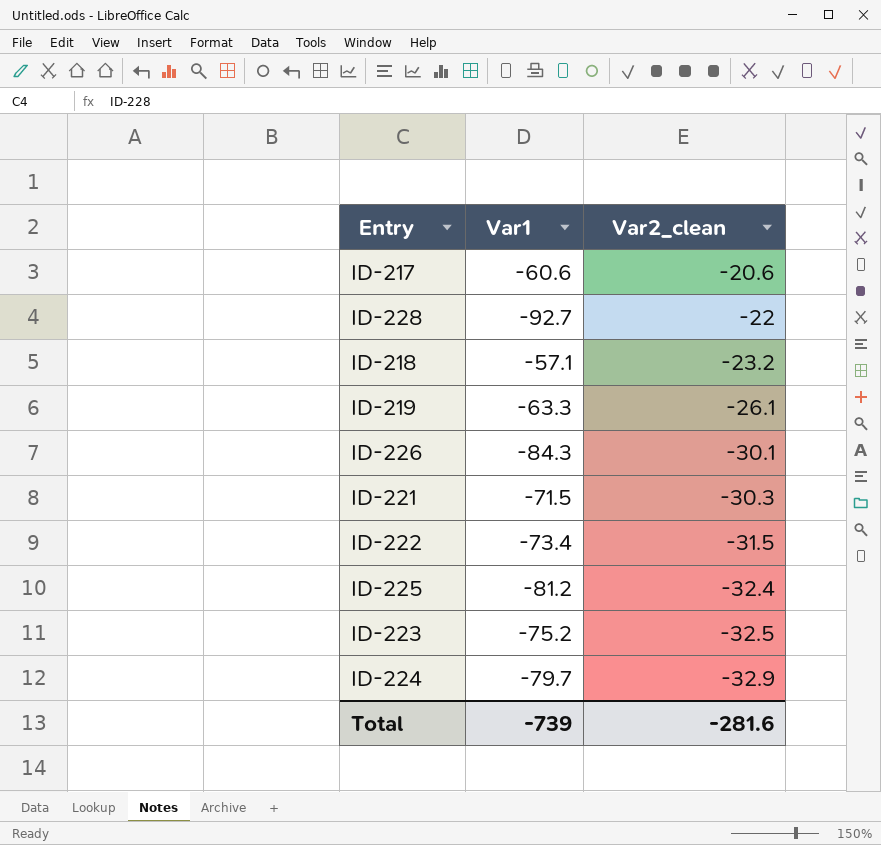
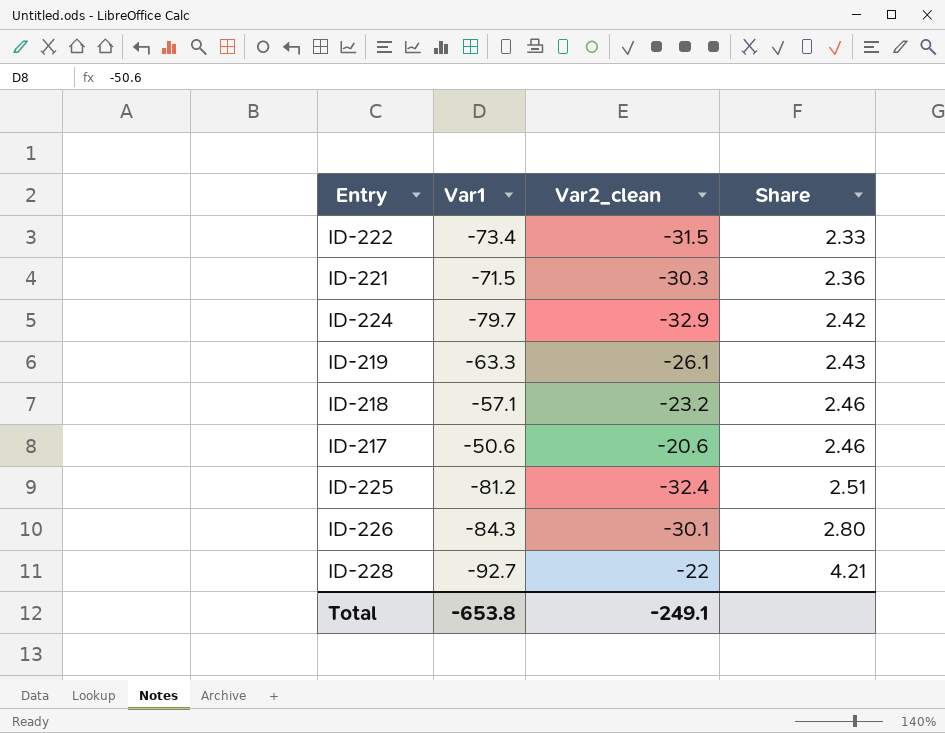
row order: Var2_clean descending -> Share ascending
column Share | formula: none -> [Var1] / [Var2_clean]
row ID-223: -75.2 | -32.5 -> none
ID-217 | Var1: -60.6 -> -50.6
Total | Var1: -739 -> -653.8
Total | Var2_clean: -281.6 -> -249.1

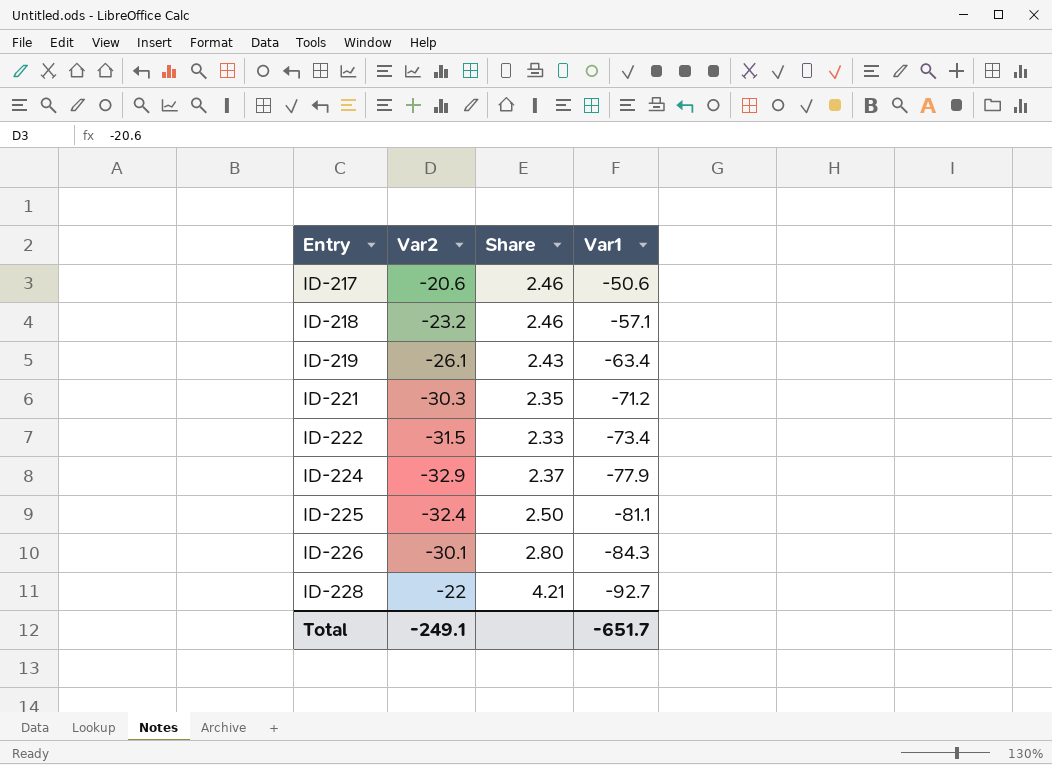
row order: Share ascending -> Entry ascending
column name: Var2_clean -> Var2
column Var1 | position: 2 -> 4
ID-219 | Var1: -63.3 -> -63.4
ID-221 | Share: 2.36 -> 2.35
ID-221 | Var1: -71.5 -> -71.2
ID-224 | Share: 2.42 -> 2.37
ID-224 | Var1: -79.7 -> -77.9
ID-225 | Share: 2.51 -> 2.50
ID-225 | Var1: -81.2 -> -81.1
Total | Var1: -653.8 -> -651.7

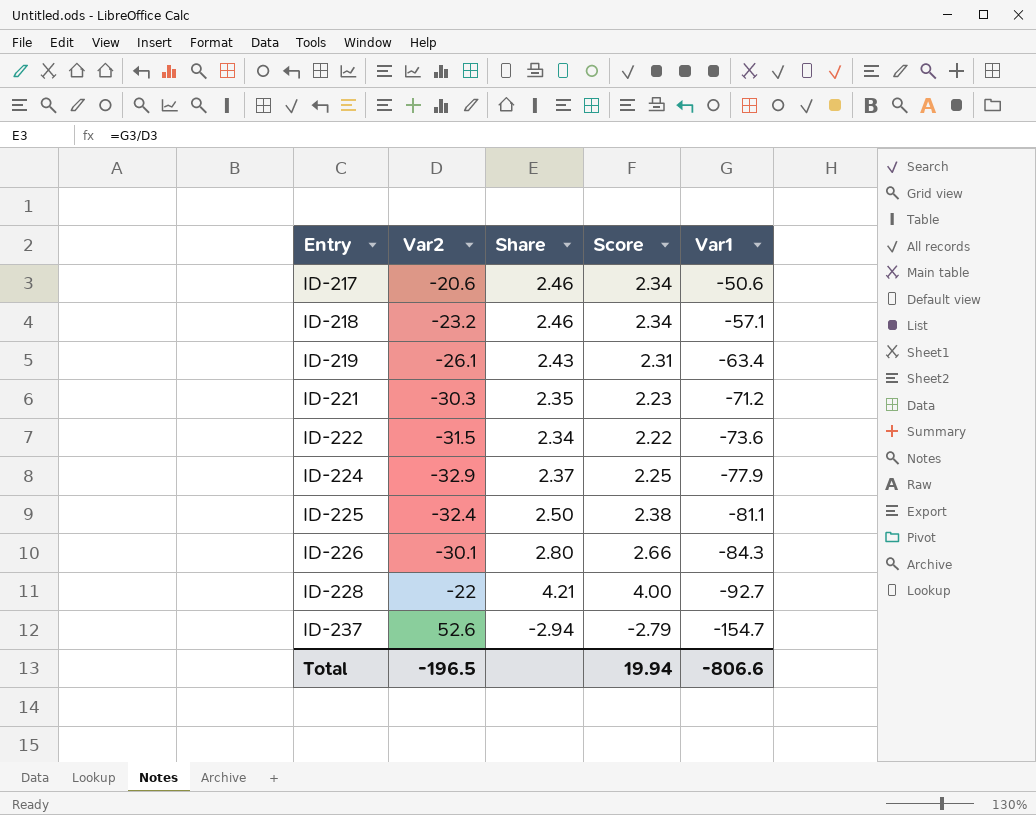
column Score | formula: none -> [Share] * 0.95
ID-222 | Share: 2.33 -> 2.34
ID-222 | Var1: -73.4 -> -73.6
row ID-237: none -> 52.6 | -2.94 | -2.79 | -154.7
Total | Var2: -249.1 -> -196.5
Total | Var1: -651.7 -> -806.6

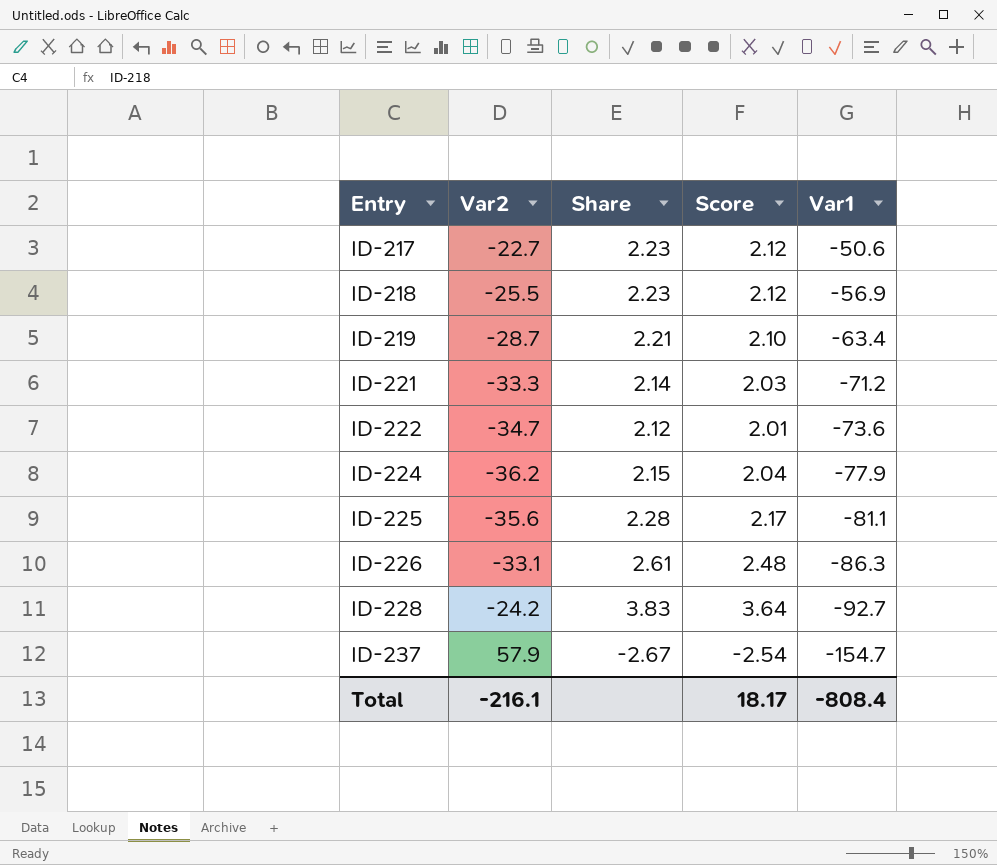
ID-217 | Var2: -20.6 -> -22.7
ID-217 | Share: 2.46 -> 2.23
ID-217 | Score: 2.34 -> 2.12
ID-218 | Var2: -23.2 -> -25.5
ID-218 | Share: 2.46 -> 2.23
ID-218 | Score: 2.34 -> 2.12
ID-218 | Var1: -57.1 -> -56.9
ID-219 | Var2: -26.1 -> -28.7
ID-219 | Share: 2.43 -> 2.21
ID-219 | Score: 2.31 -> 2.10
ID-221 | Var2: -30.3 -> -33.3
ID-221 | Share: 2.35 -> 2.14
ID-221 | Score: 2.23 -> 2.03
ID-222 | Var2: -31.5 -> -34.7
ID-222 | Share: 2.34 -> 2.12
ID-222 | Score: 2.22 -> 2.01
ID-224 | Var2: -32.9 -> -36.2
ID-224 | Share: 2.37 -> 2.15
ID-224 | Score: 2.25 -> 2.04
ID-225 | Var2: -32.4 -> -35.6
ID-225 | Share: 2.50 -> 2.28
ID-225 | Score: 2.38 -> 2.17
ID-226 | Var2: -30.1 -> -33.1
ID-226 | Share: 2.80 -> 2.61
ID-226 | Score: 2.66 -> 2.48
ID-226 | Var1: -84.3 -> -86.3
ID-228 | Var2: -22 -> -24.2
ID-228 | Share: 4.21 -> 3.83
ID-228 | Score: 4.00 -> 3.64
ID-237 | Var2: 52.6 -> 57.9
ID-237 | Share: -2.94 -> -2.67
ID-237 | Score: -2.79 -> -2.54
Total | Var2: -196.5 -> -216.1
Total | Score: 19.94 -> 18.17
Total | Var1: -806.6 -> -808.4

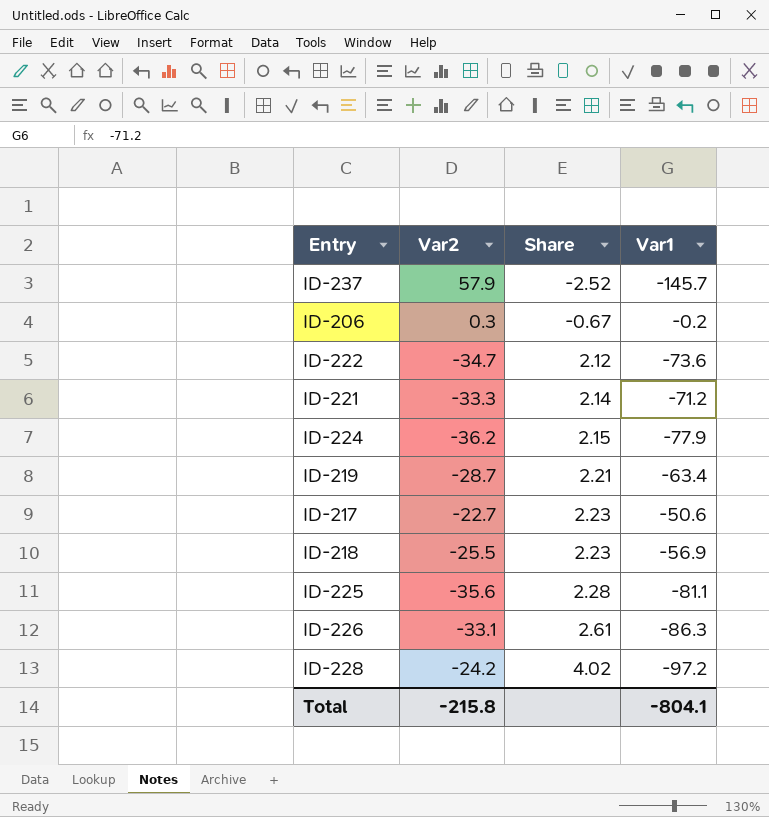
row order: Entry ascending -> Share ascending
column Score | formula: [Share] * 0.95 -> none
ID-237 | Share: -2.67 -> -2.52
ID-237 | Var1: -154.7 -> -145.7
row ID-206: none -> 0.3 | -0.67 | -0.2
ID-228 | Share: 3.83 -> 4.02
ID-228 | Var1: -92.7 -> -97.2
Total | Var2: -216.1 -> -215.8
Total | Var1: -808.4 -> -804.1

